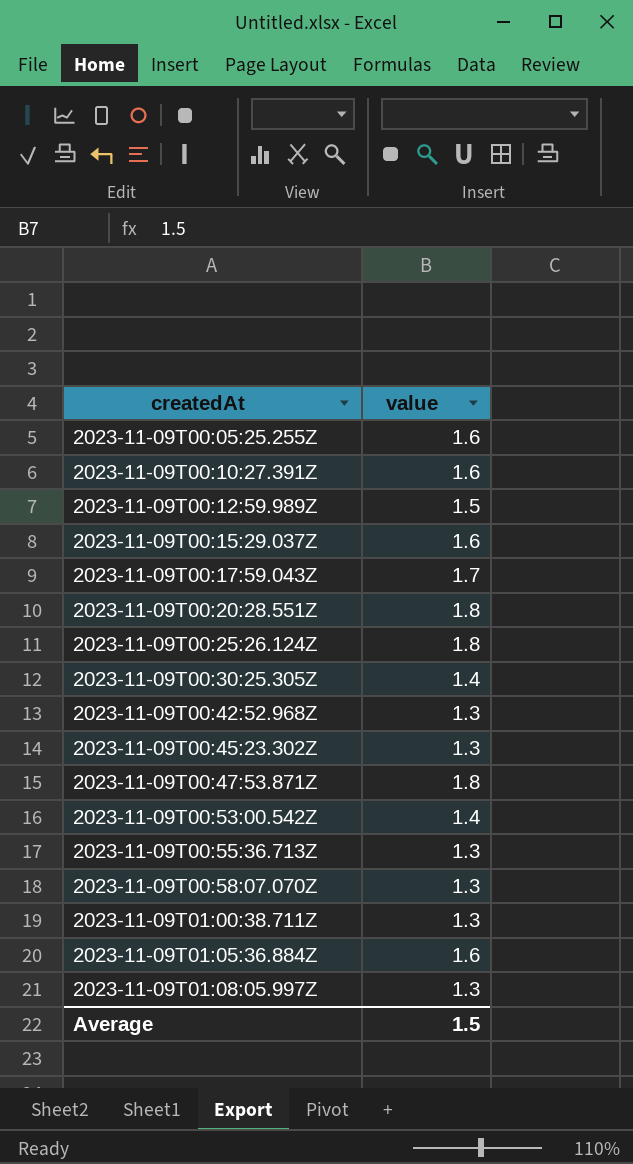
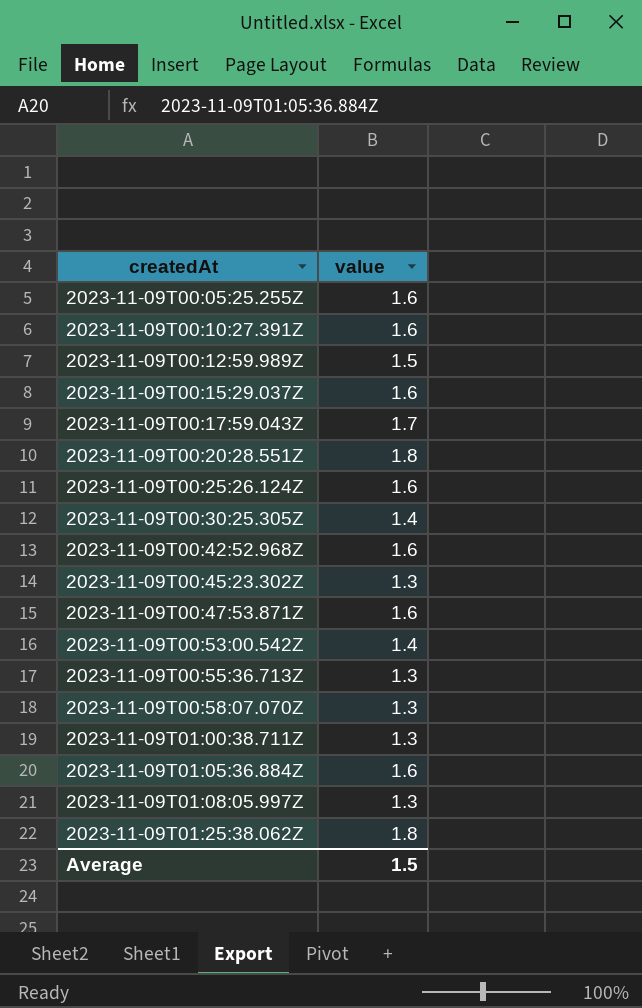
2023-11-09T00:25:26.124Z | value: 1.8 -> 1.6
2023-11-09T00:42:52.968Z | value: 1.3 -> 1.6
2023-11-09T00:47:53.871Z | value: 1.8 -> 1.6
row 2023-11-09T01:25:38.062Z: none -> 1.8

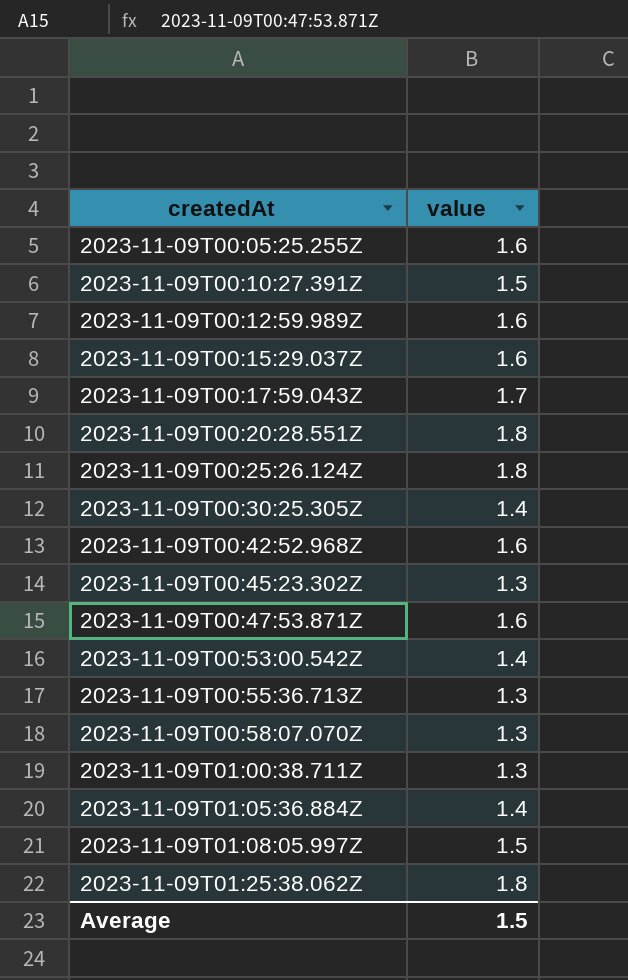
2023-11-09T00:10:27.391Z | value: 1.6 -> 1.5
2023-11-09T00:12:59.989Z | value: 1.5 -> 1.6
2023-11-09T00:25:26.124Z | value: 1.6 -> 1.8
2023-11-09T01:05:36.884Z | value: 1.6 -> 1.4
2023-11-09T01:08:05.997Z | value: 1.3 -> 1.5

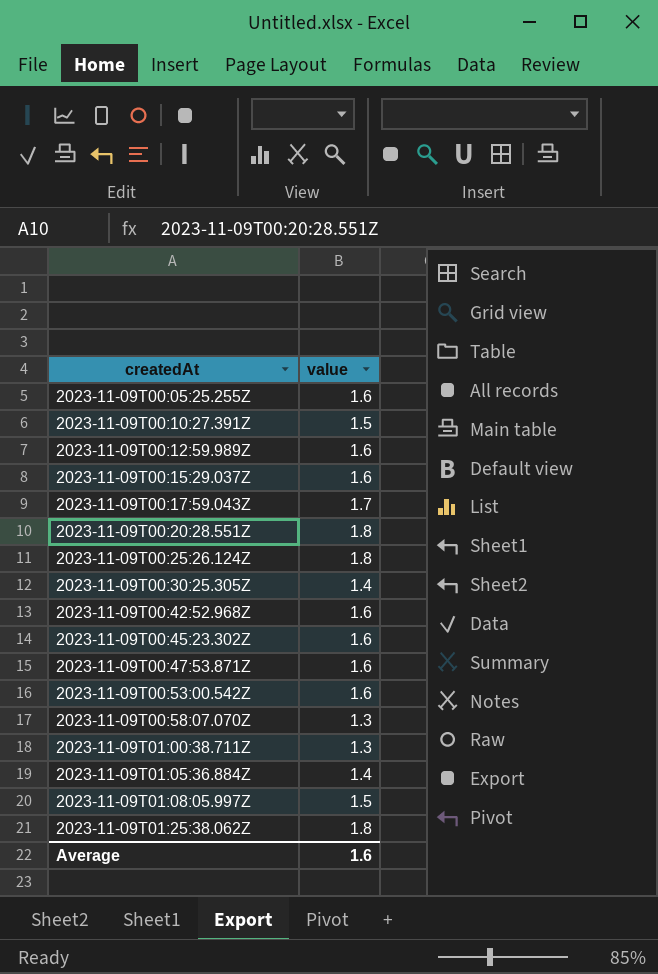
row 2023-11-09T00:55:36.713Z: 1.3 -> none
2023-11-09T00:45:23.302Z | value: 1.3 -> 1.6
2023-11-09T00:53:00.542Z | value: 1.4 -> 1.6
Average | value: 1.5 -> 1.6

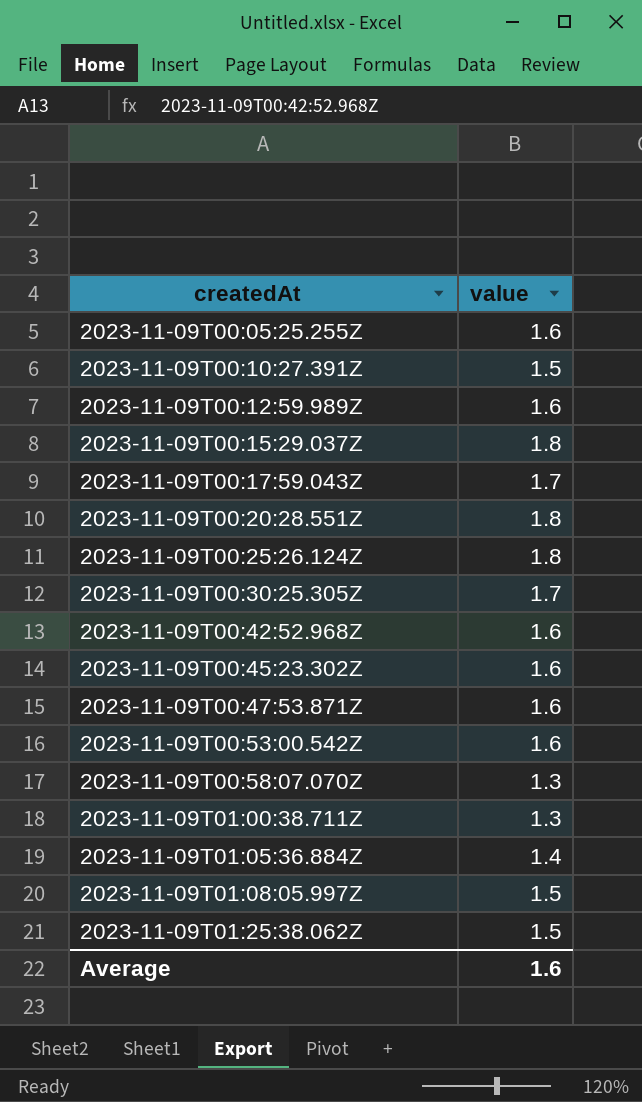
2023-11-09T00:15:29.037Z | value: 1.6 -> 1.8
2023-11-09T00:30:25.305Z | value: 1.4 -> 1.7
2023-11-09T01:25:38.062Z | value: 1.8 -> 1.5

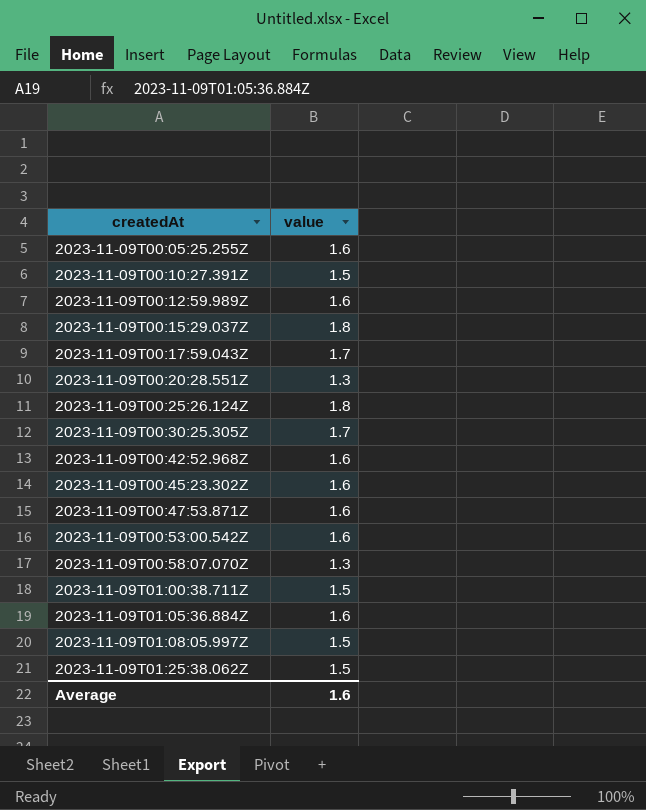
2023-11-09T00:20:28.551Z | value: 1.8 -> 1.3
2023-11-09T01:00:38.711Z | value: 1.3 -> 1.5
2023-11-09T01:05:36.884Z | value: 1.4 -> 1.6

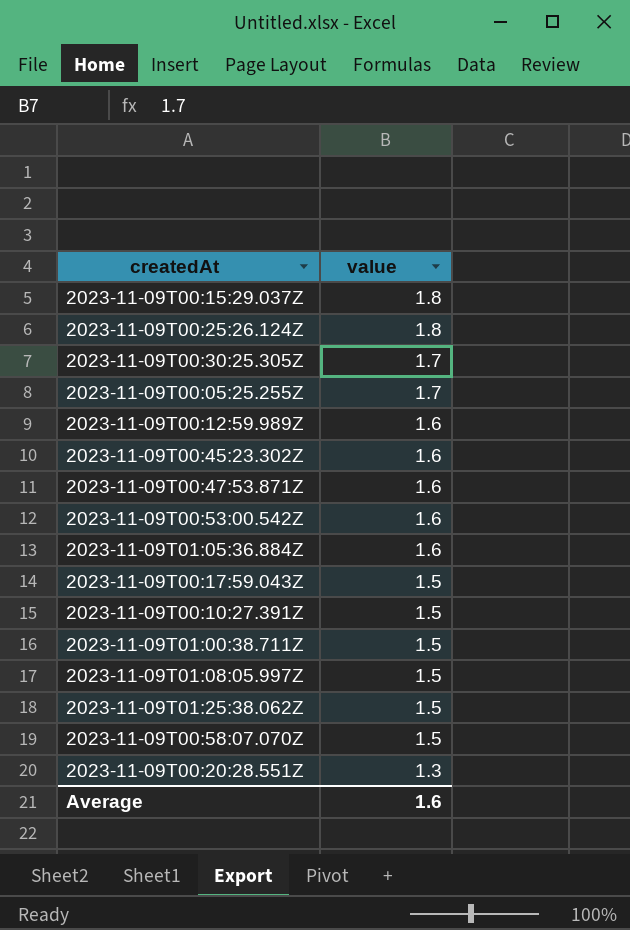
row order: createdAt ascending -> value descending
row 2023-11-09T00:42:52.968Z: 1.6 -> none
2023-11-09T00:05:25.255Z | value: 1.6 -> 1.7
2023-11-09T00:17:59.043Z | value: 1.7 -> 1.5
2023-11-09T00:58:07.070Z | value: 1.3 -> 1.5

